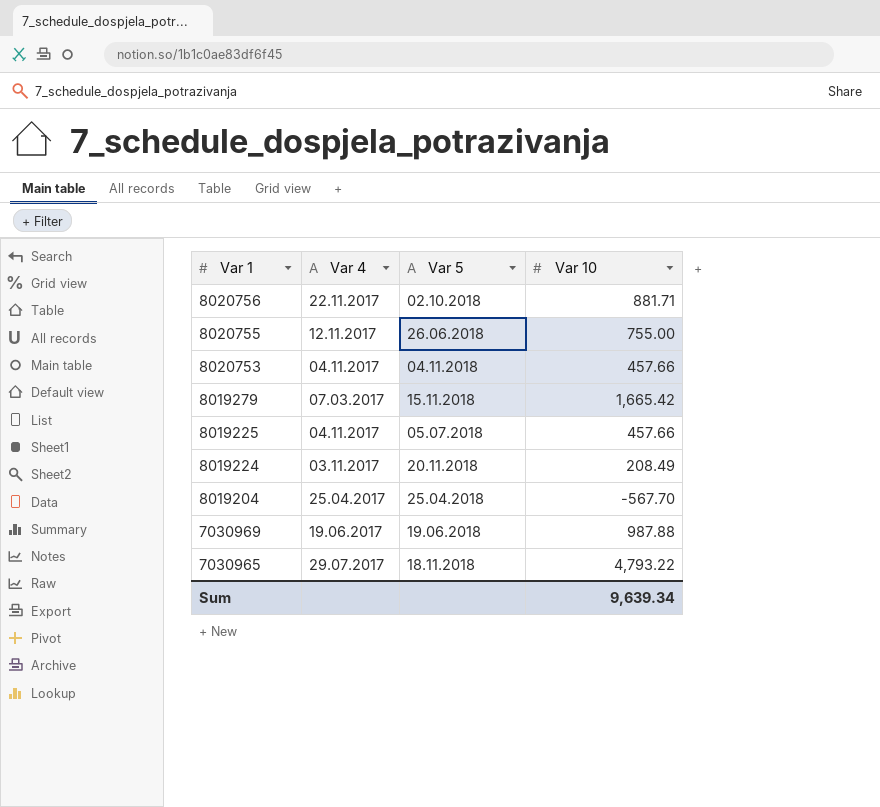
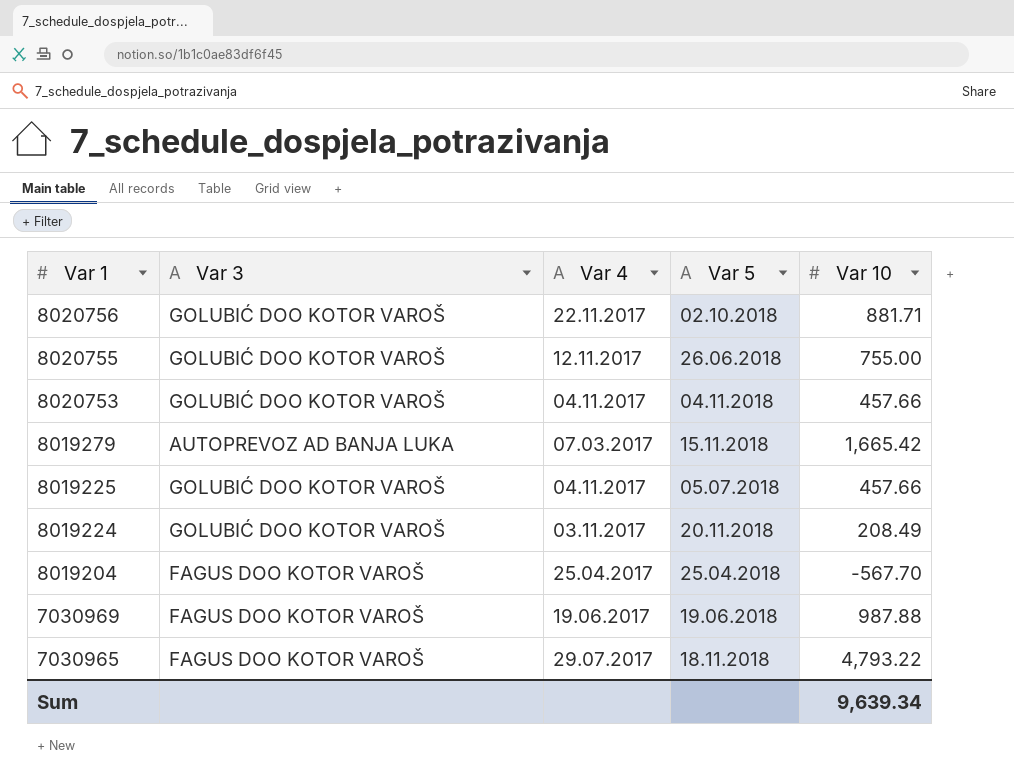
column Var 3 | position: none -> 2

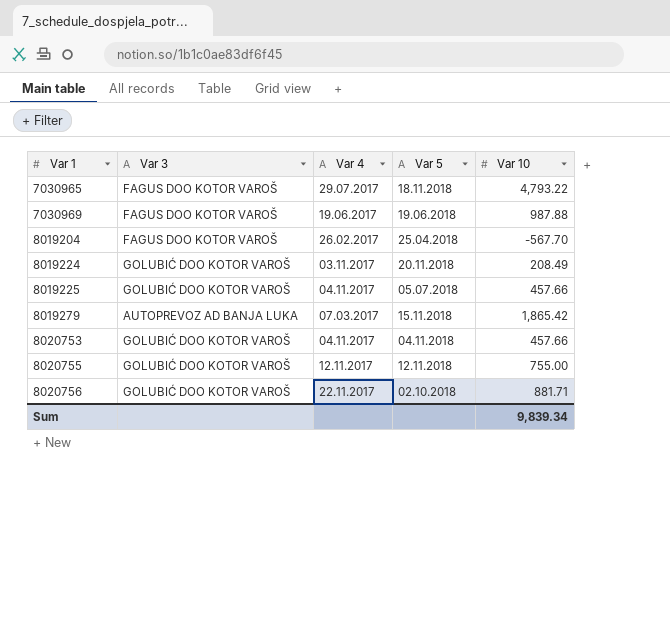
row order: Var 1 descending -> Var 1 ascending
8019204 | Var 4: 25.04.2017 -> 26.02.2017
8019279 | Var 10: 1,665.42 -> 1,865.42
8020755 | Var 5: 26.06.2018 -> 12.11.2018
Sum | Var 10: 9,639.34 -> 9,839.34

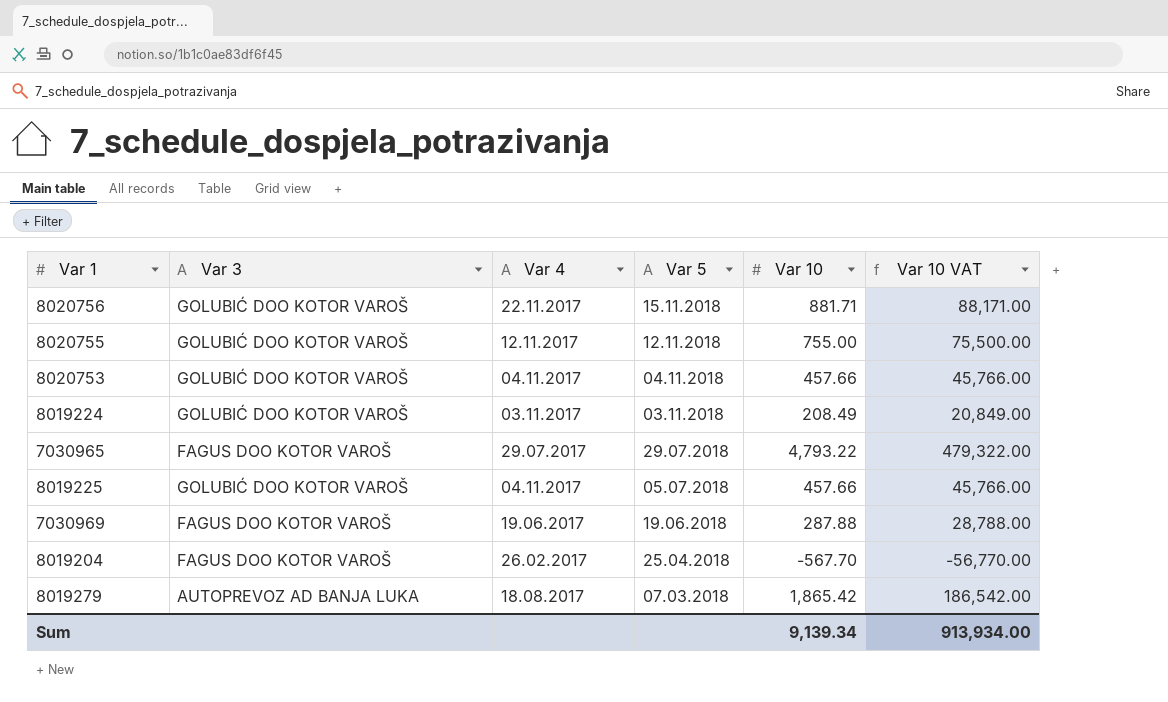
row order: Var 1 ascending -> Var 5 descending
column Var 10 VAT | formula: none -> [Var 10] * 100
8020756 | Var 5: 02.10.2018 -> 15.11.2018
8019224 | Var 5: 20.11.2018 -> 03.11.2018
7030965 | Var 5: 18.11.2018 -> 29.07.2018
7030969 | Var 10: 987.88 -> 287.88
8019279 | Var 4: 07.03.2017 -> 18.08.2017
8019279 | Var 5: 15.11.2018 -> 07.03.2018
Sum | Var 10: 9,839.34 -> 9,139.34

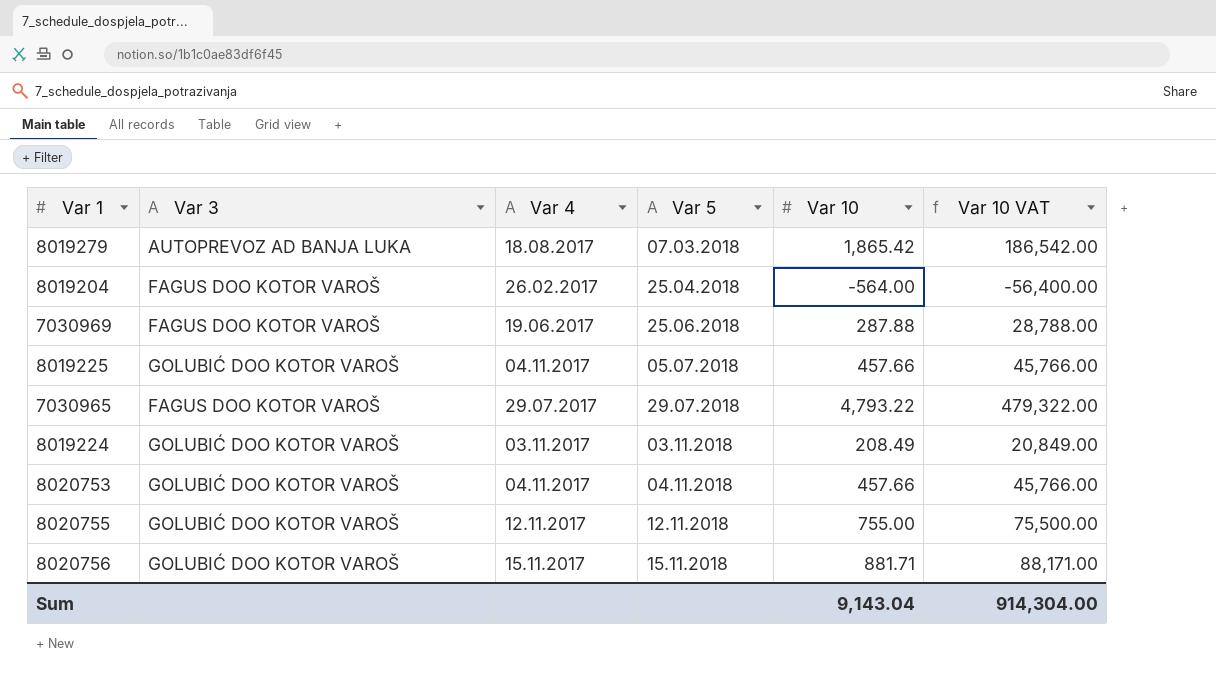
row order: Var 5 descending -> Var 5 ascending
8019204 | Var 10: -567.70 -> -564.00
8019204 | Var 10 VAT: -56,770.00 -> -56,400.00
7030969 | Var 5: 19.06.2018 -> 25.06.2018
8020756 | Var 4: 22.11.2017 -> 15.11.2017
Sum | Var 10: 9,139.34 -> 9,143.04
Sum | Var 10 VAT: 913,934.00 -> 914,304.00

